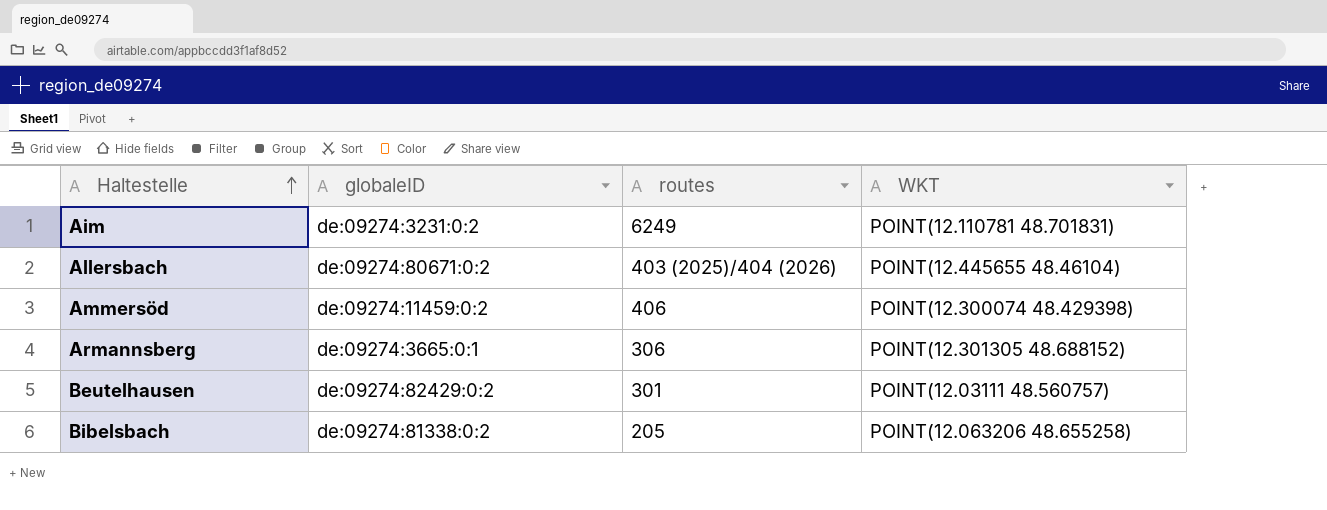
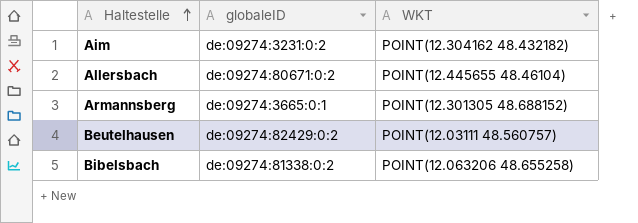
column routes | position: 3 -> none
row Ammersöd: de:09274:11459:0:2 | 406 | POINT(12.300074 48.429398) -> none
Aim | WKT: POINT(12.110781 48.701831) -> POINT(12.304162 48.432182)

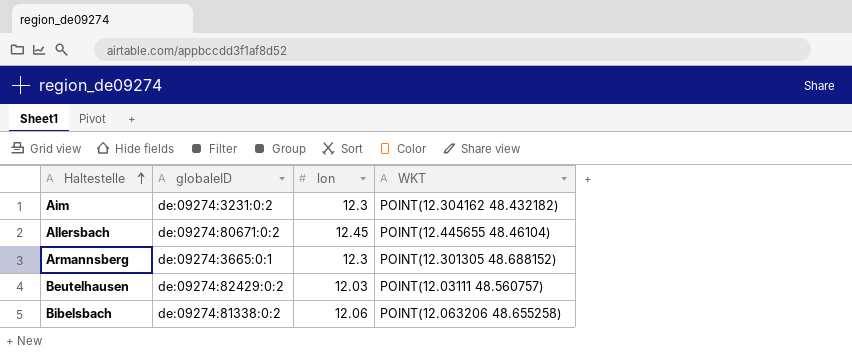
column lon | position: none -> 3

